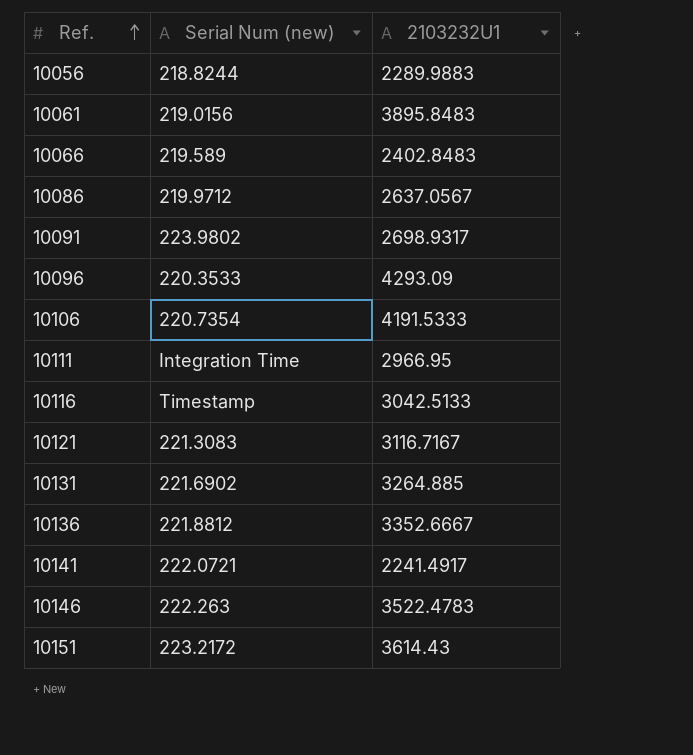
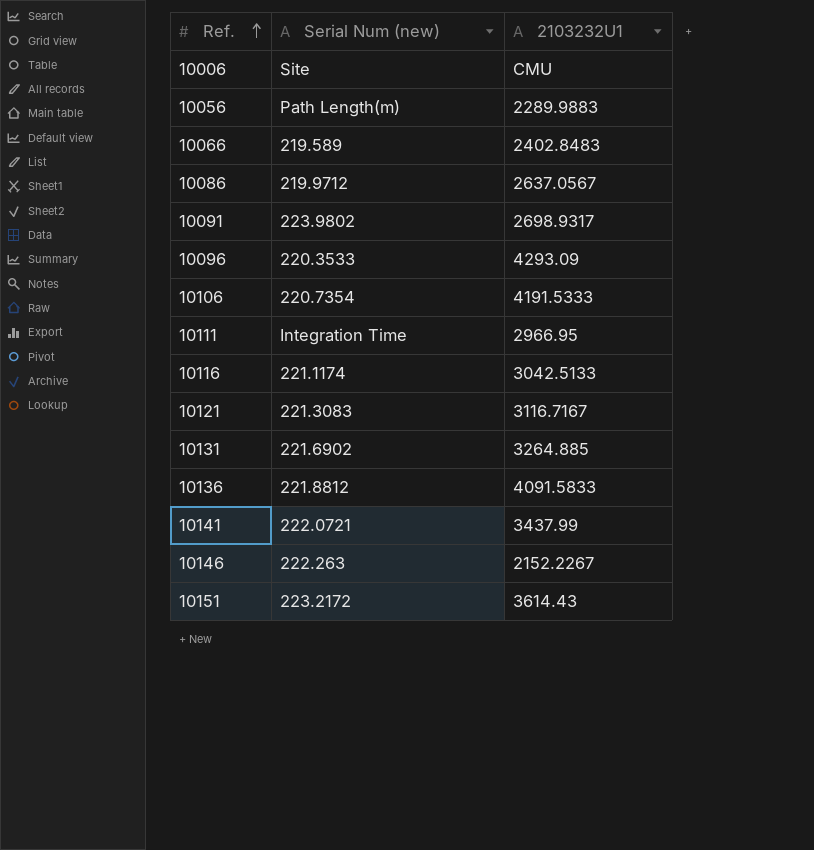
row 10061: 219.0156 | 3895.8483 -> none
row 10006: none -> Site | CMU
10056 | Serial Num (new): 218.8244 -> Path Length(m)
10116 | Serial Num (new): Timestamp -> 221.1174
10136 | 2103232U1: 3352.6667 -> 4091.5833
10141 | 2103232U1: 2241.4917 -> 3437.99
10146 | 2103232U1: 3522.4783 -> 2152.2267

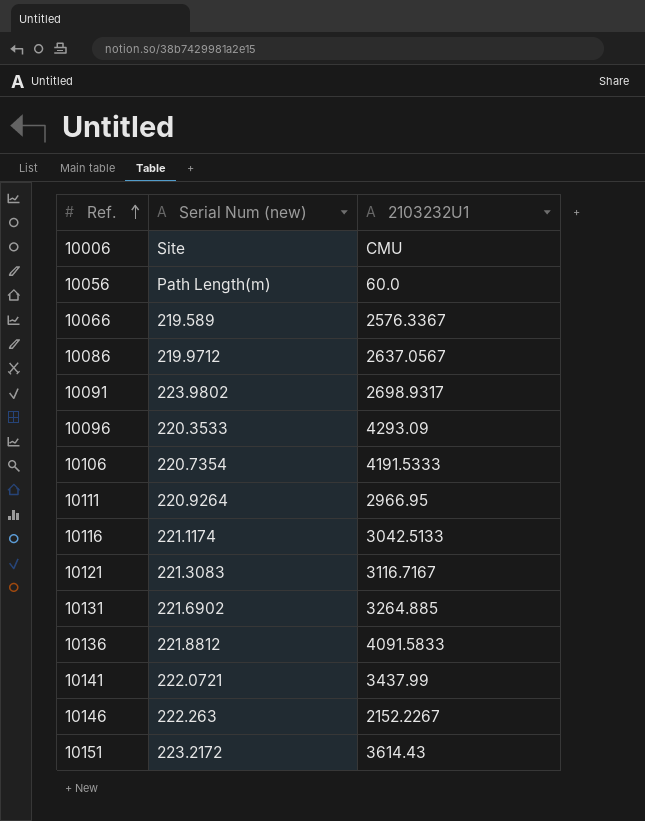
10056 | 2103232U1: 2289.9883 -> 60.0
10066 | 2103232U1: 2402.8483 -> 2576.3367
10111 | Serial Num (new): Integration Time -> 220.9264

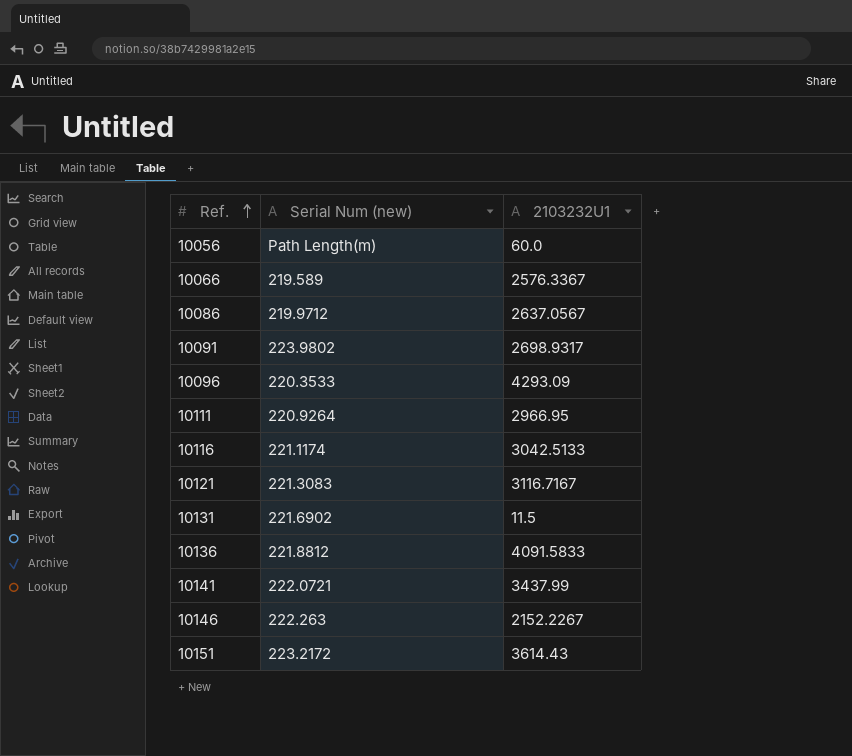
row 10006: Site | CMU -> none
row 10106: 220.7354 | 4191.5333 -> none
10131 | 2103232U1: 3264.885 -> 11.5

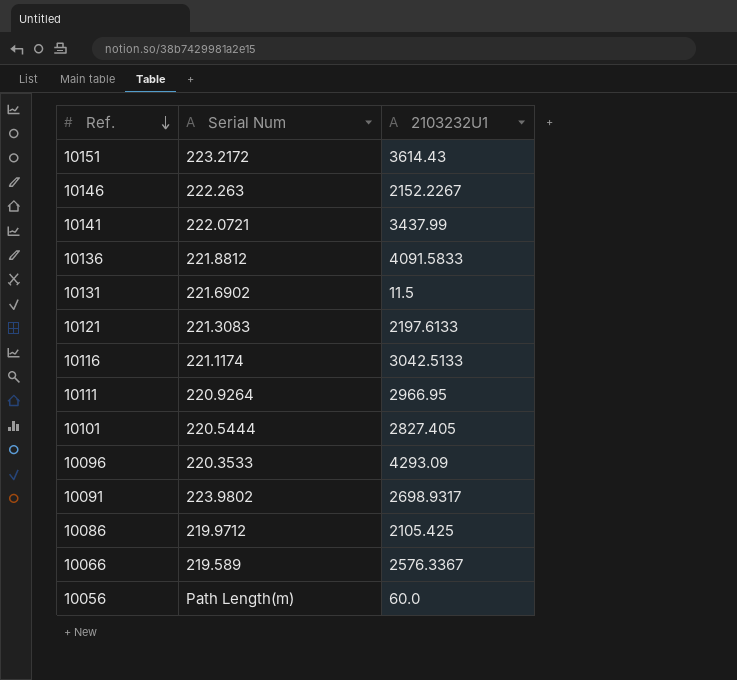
row order: Ref. ascending -> Ref. descending
column name: Serial Num (new) -> Serial Num
10121 | 2103232U1: 3116.7167 -> 2197.6133
row 10101: none -> 220.5444 | 2827.405
10086 | 2103232U1: 2637.0567 -> 2105.425

